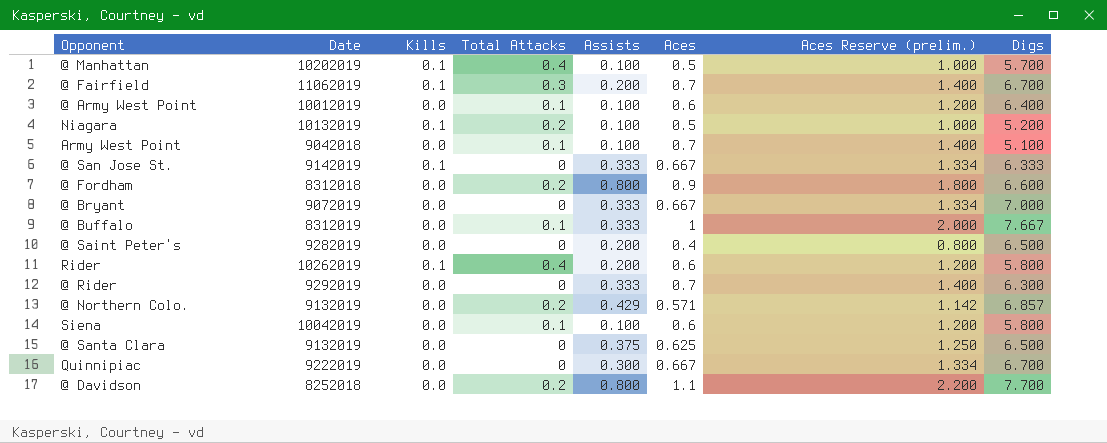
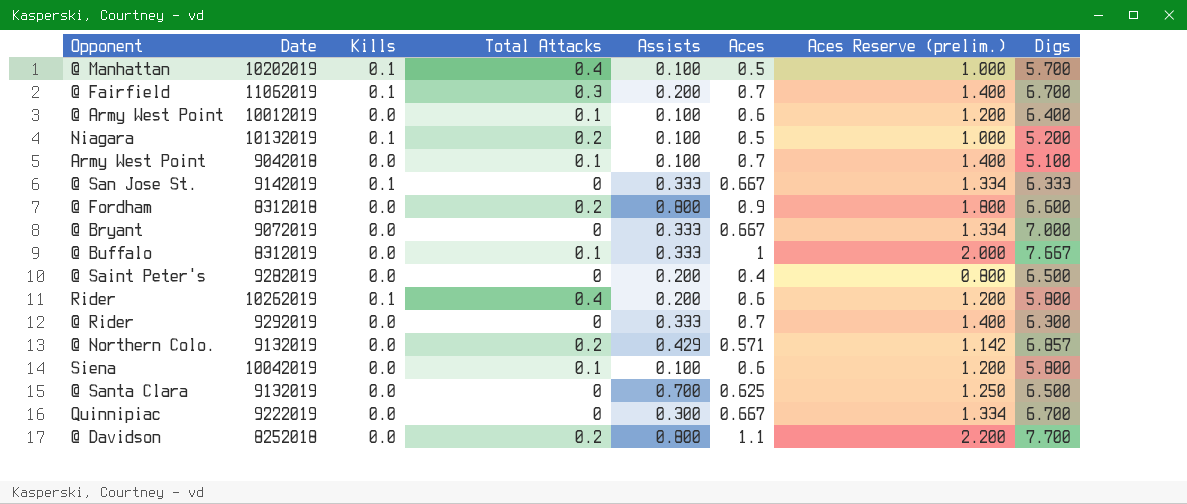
@ Santa Clara | Assists: 0.375 -> 0.700

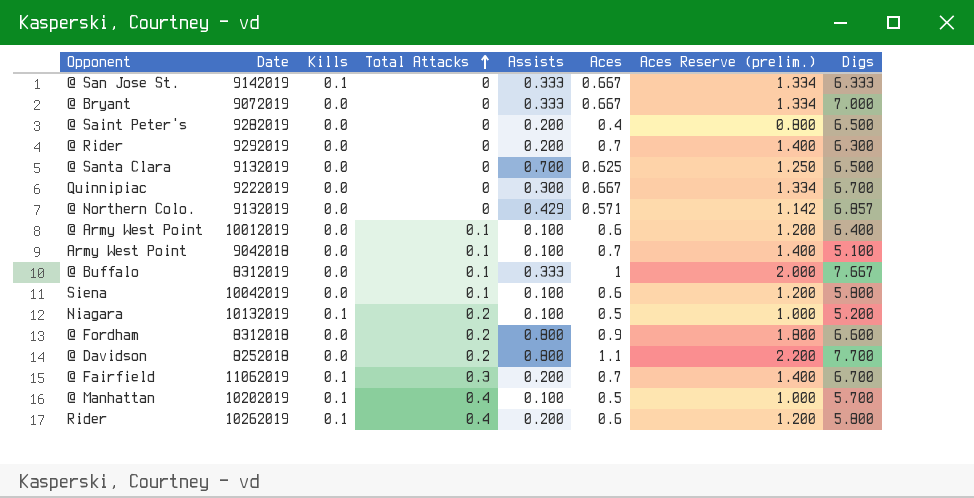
row order: none -> Total Attacks ascending
@ Rider | Assists: 0.333 -> 0.200
@ Northern Colo. | Total Attacks: 0.2 -> 0

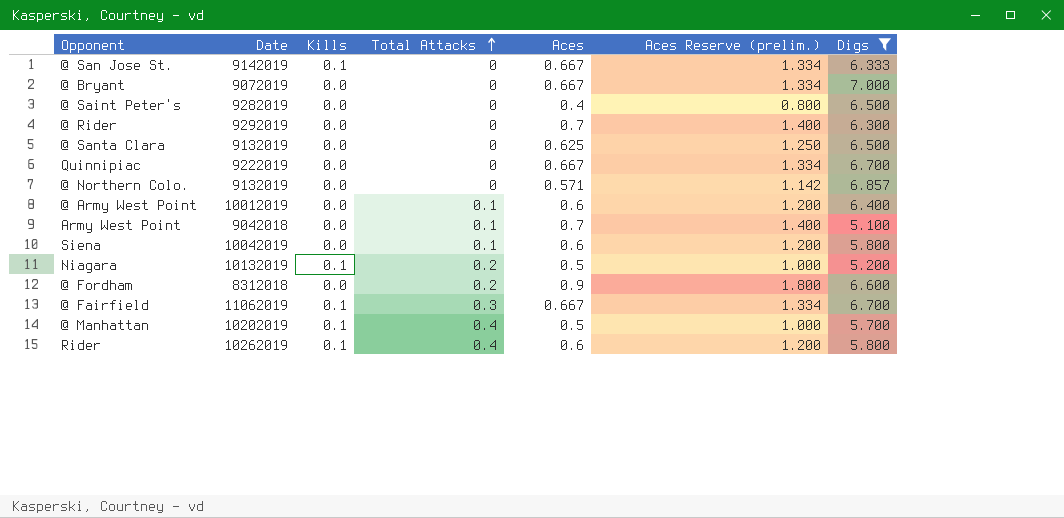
filter: none -> Digs <= 7.000
column Assists | position: 5 -> none
@ Fairfield | Aces: 0.7 -> 0.667
@ Fairfield | Aces Reserve (prelim.): 1.400 -> 1.334

